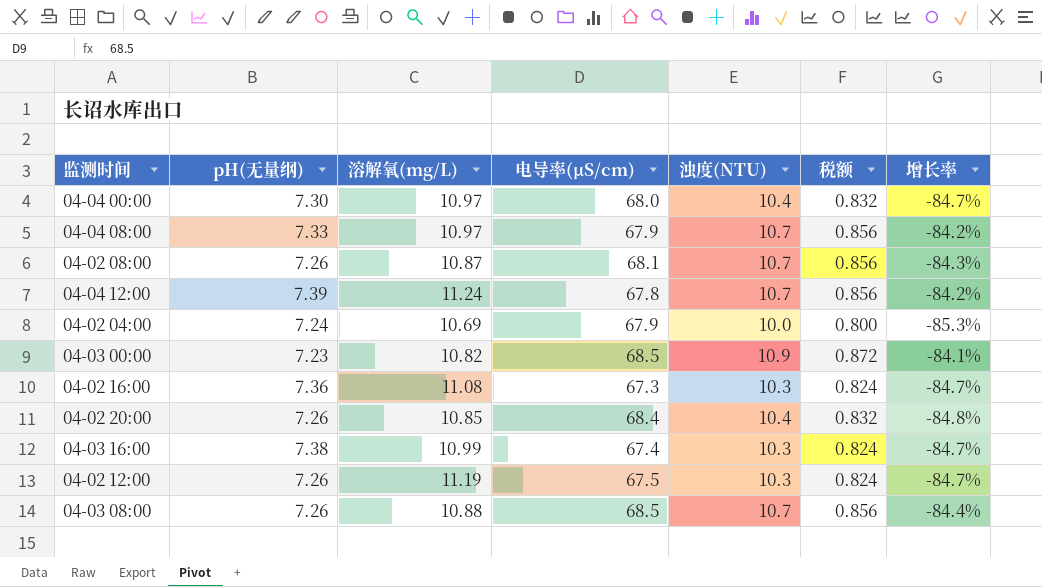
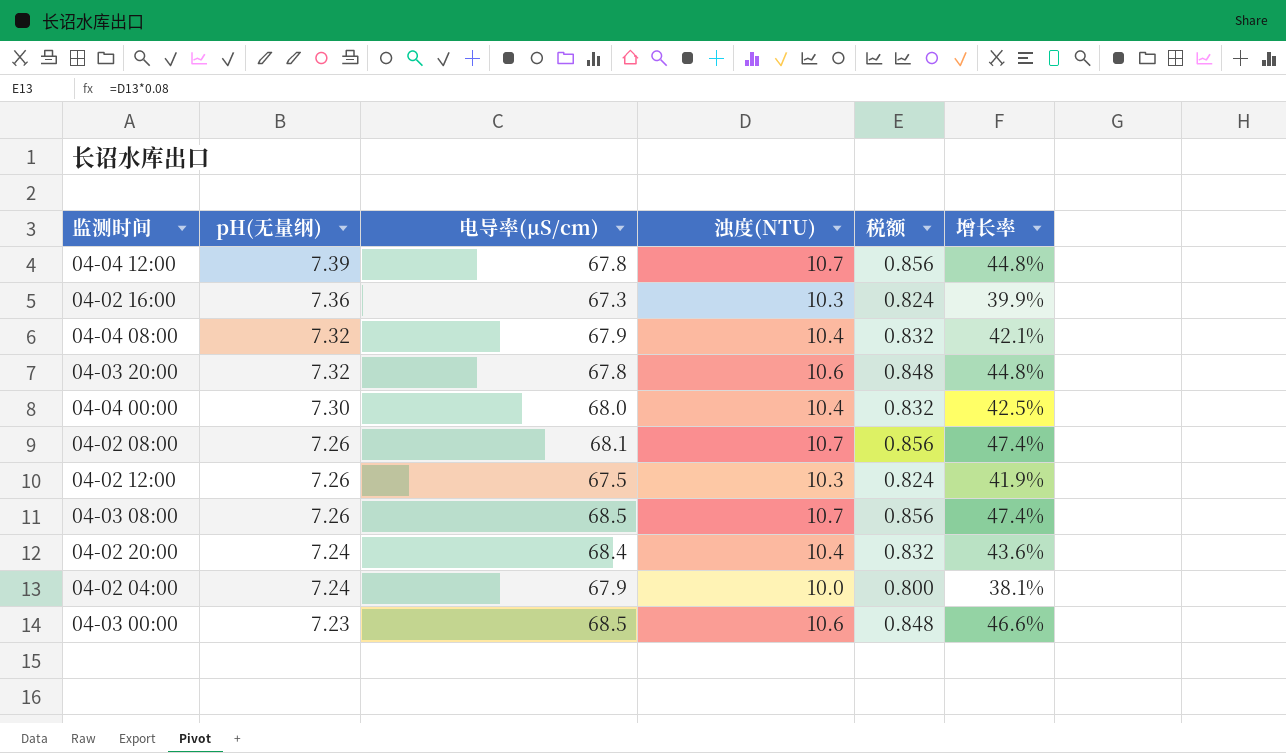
row order: none -> pH(无量纲) descending
column 溶解氧(mg/L) | position: 3 -> none
column 增长率 | formula: ([浊度(NTU)] - [电导率(μS/cm)]) / [电导率(μS/cm)] -> ([浊度(NTU)] - [pH(无量纲)]) / [pH(无量纲)]
row 04-03 16:00: 7.38 | 10.99 | 67.4 | 10.3 | 0.824 | -84.7% -> none
04-04 08:00 | pH(无量纲): 7.33 -> 7.32
04-04 08:00 | 浊度(NTU): 10.7 -> 10.4
04-04 08:00 | 税额: 0.856 -> 0.832
row 04-03 20:00: none -> 7.32 | 67.8 | 10.6 | 0.848 | 44.8%
04-02 20:00 | pH(无量纲): 7.26 -> 7.24
04-03 00:00 | 浊度(NTU): 10.9 -> 10.6
04-03 00:00 | 税额: 0.872 -> 0.848

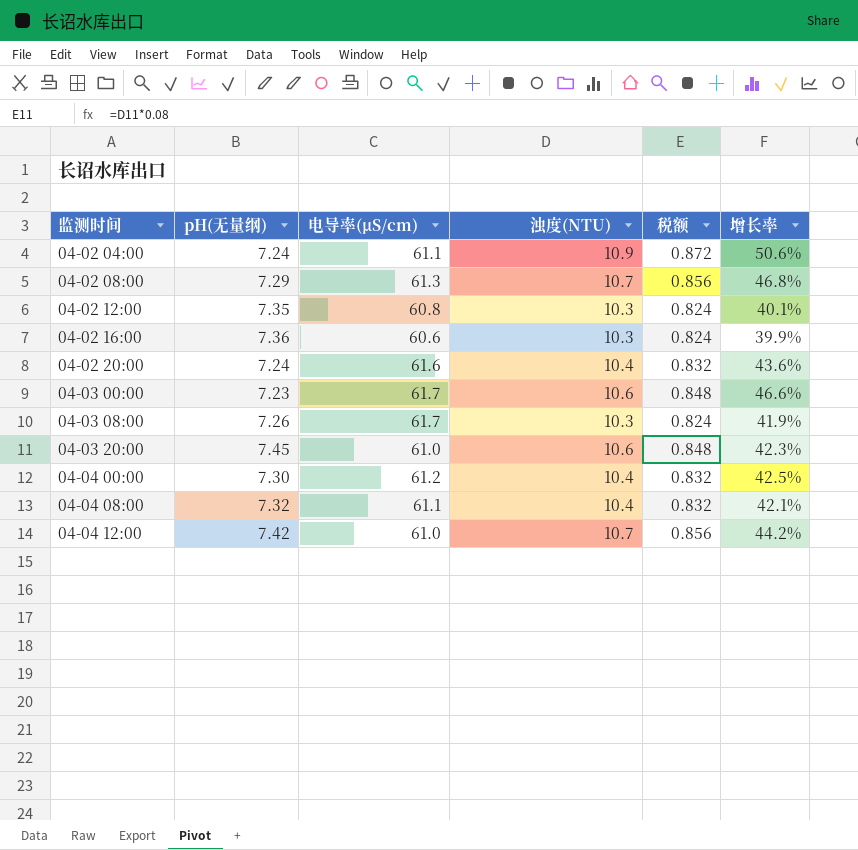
row order: pH(无量纲) descending -> 监测时间 ascending
04-02 04:00 | 电导率(μS/cm): 67.9 -> 61.1
04-02 04:00 | 浊度(NTU): 10.0 -> 10.9
04-02 04:00 | 税额: 0.800 -> 0.872
04-02 04:00 | 增长率: 38.1% -> 50.6%
04-02 08:00 | pH(无量纲): 7.26 -> 7.29
04-02 08:00 | 电导率(μS/cm): 68.1 -> 61.3
04-02 08:00 | 增长率: 47.4% -> 46.8%
04-02 12:00 | pH(无量纲): 7.26 -> 7.35
04-02 12:00 | 电导率(μS/cm): 67.5 -> 60.8
04-02 12:00 | 增长率: 41.9% -> 40.1%
04-02 16:00 | 电导率(μS/cm): 67.3 -> 60.6
04-02 20:00 | 电导率(μS/cm): 68.4 -> 61.6
04-03 00:00 | 电导率(μS/cm): 68.5 -> 61.7
04-03 08:00 | 电导率(μS/cm): 68.5 -> 61.7
04-03 08:00 | 浊度(NTU): 10.7 -> 10.3
04-03 08:00 | 税额: 0.856 -> 0.824
04-03 08:00 | 增长率: 47.4% -> 41.9%
04-03 20:00 | pH(无量纲): 7.32 -> 7.45
04-03 20:00 | 电导率(μS/cm): 67.8 -> 61.0
04-03 20:00 | 增长率: 44.8% -> 42.3%
04-04 00:00 | 电导率(μS/cm): 68.0 -> 61.2
04-04 08:00 | 电导率(μS/cm): 67.9 -> 61.1
04-04 12:00 | pH(无量纲): 7.39 -> 7.42
04-04 12:00 | 电导率(μS/cm): 67.8 -> 61.0
04-04 12:00 | 增长率: 44.8% -> 44.2%

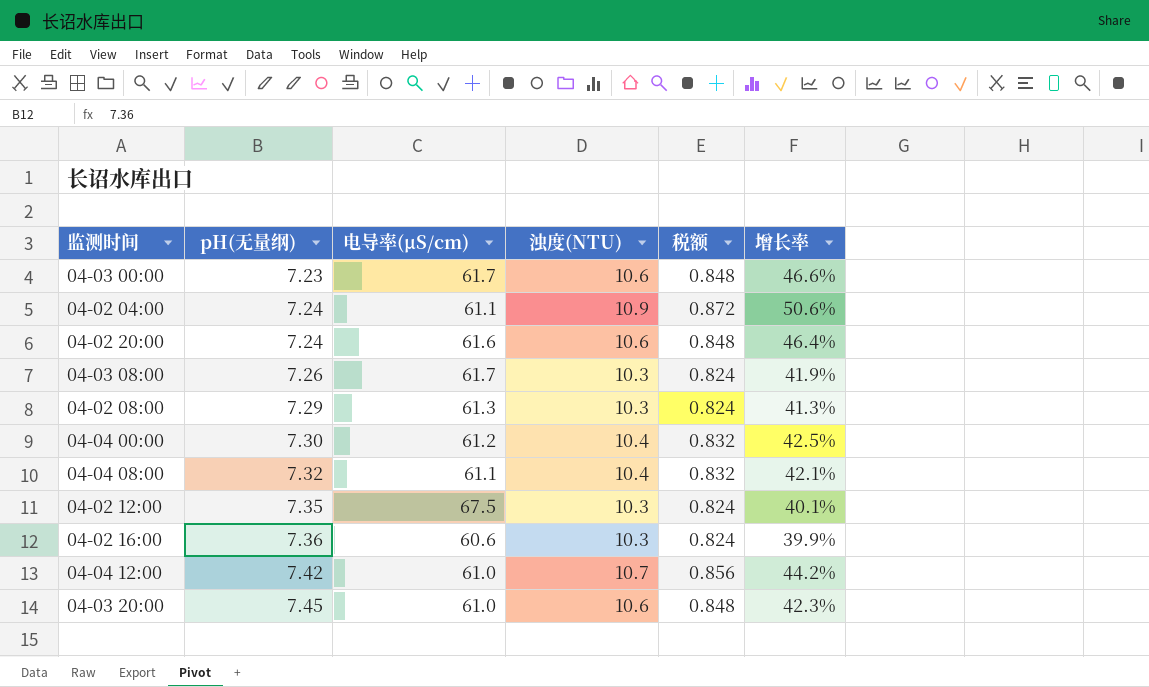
row order: 监测时间 ascending -> pH(无量纲) ascending
04-02 20:00 | 浊度(NTU): 10.4 -> 10.6
04-02 20:00 | 税额: 0.832 -> 0.848
04-02 20:00 | 增长率: 43.6% -> 46.4%
04-02 08:00 | 浊度(NTU): 10.7 -> 10.3
04-02 08:00 | 税额: 0.856 -> 0.824
04-02 08:00 | 增长率: 46.8% -> 41.3%
04-02 12:00 | 电导率(μS/cm): 60.8 -> 67.5

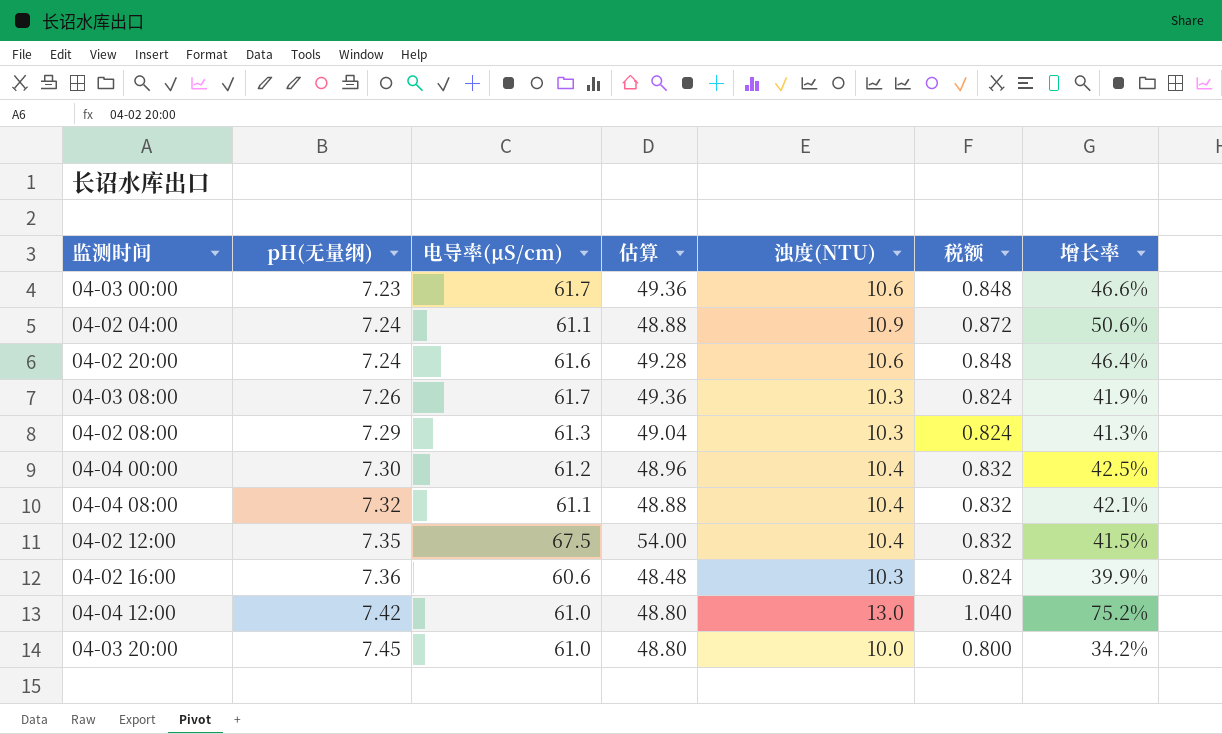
column 估算 | formula: none -> [电导率(μS/cm)] * 0.8
04-02 12:00 | 浊度(NTU): 10.3 -> 10.4
04-02 12:00 | 税额: 0.824 -> 0.832
04-02 12:00 | 增长率: 40.1% -> 41.5%
04-04 12:00 | 浊度(NTU): 10.7 -> 13.0
04-04 12:00 | 税额: 0.856 -> 1.040
04-04 12:00 | 增长率: 44.2% -> 75.2%
04-03 20:00 | 浊度(NTU): 10.6 -> 10.0
04-03 20:00 | 税额: 0.848 -> 0.800
04-03 20:00 | 增长率: 42.3% -> 34.2%

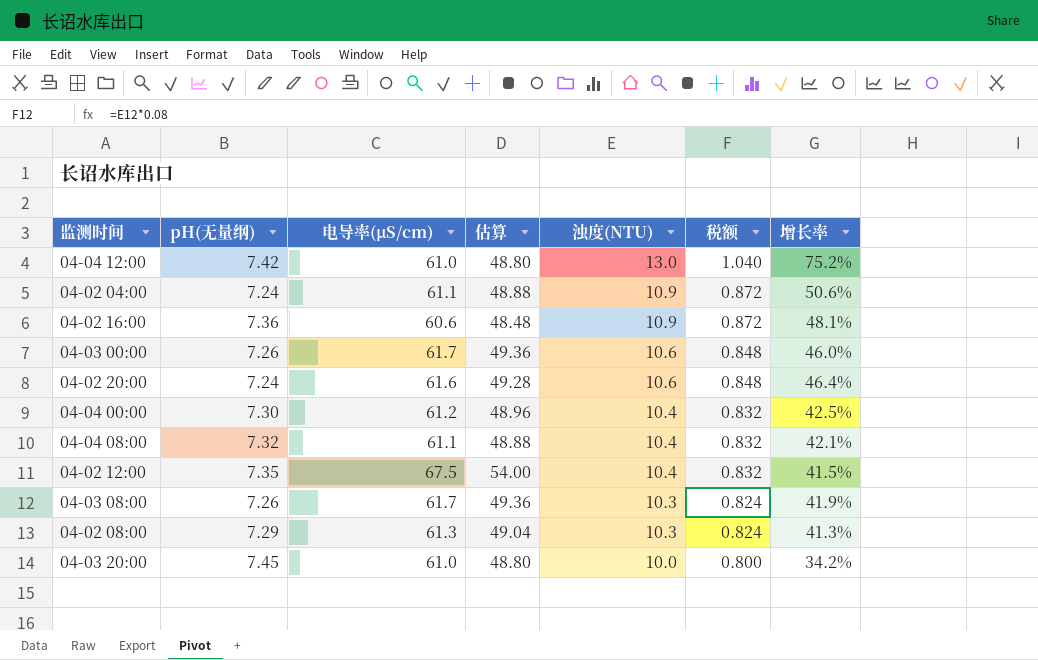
row order: pH(无量纲) ascending -> 浊度(NTU) descending
04-02 16:00 | 浊度(NTU): 10.3 -> 10.9
04-02 16:00 | 税额: 0.824 -> 0.872
04-02 16:00 | 增长率: 39.9% -> 48.1%
04-03 00:00 | pH(无量纲): 7.23 -> 7.26
04-03 00:00 | 增长率: 46.6% -> 46.0%

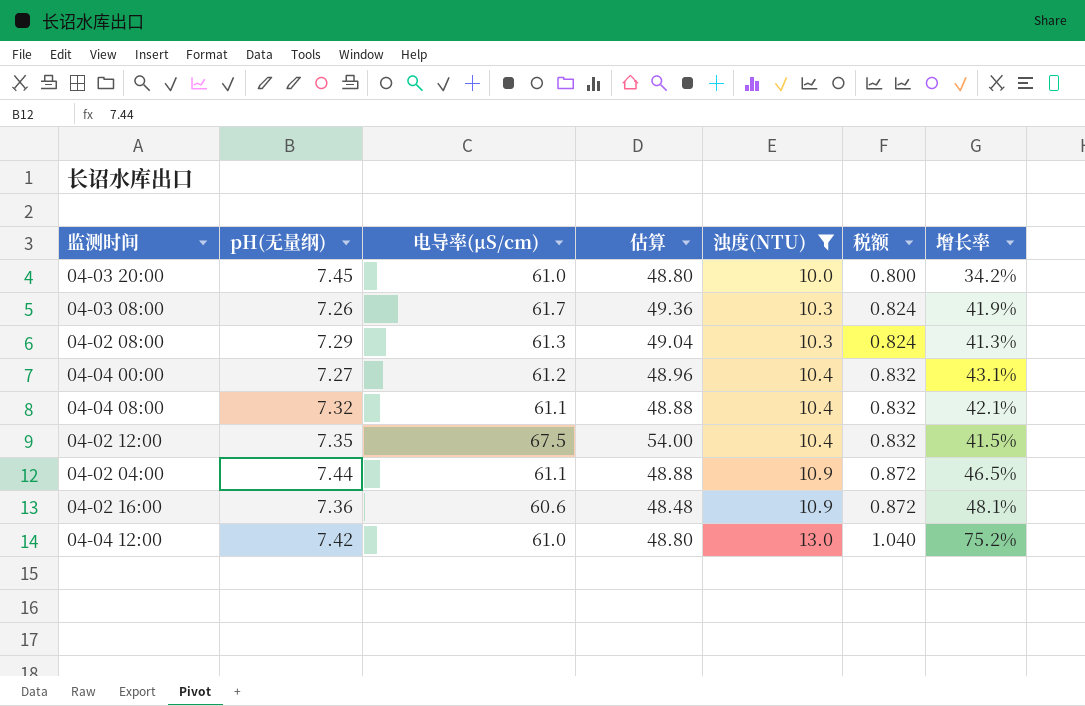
filter: none -> 浊度(NTU) != 10.6
row order: 浊度(NTU) descending -> 浊度(NTU) ascending
04-04 00:00 | pH(无量纲): 7.30 -> 7.27
04-04 00:00 | 增长率: 42.5% -> 43.1%
04-02 04:00 | pH(无量纲): 7.24 -> 7.44
04-02 04:00 | 增长率: 50.6% -> 46.5%

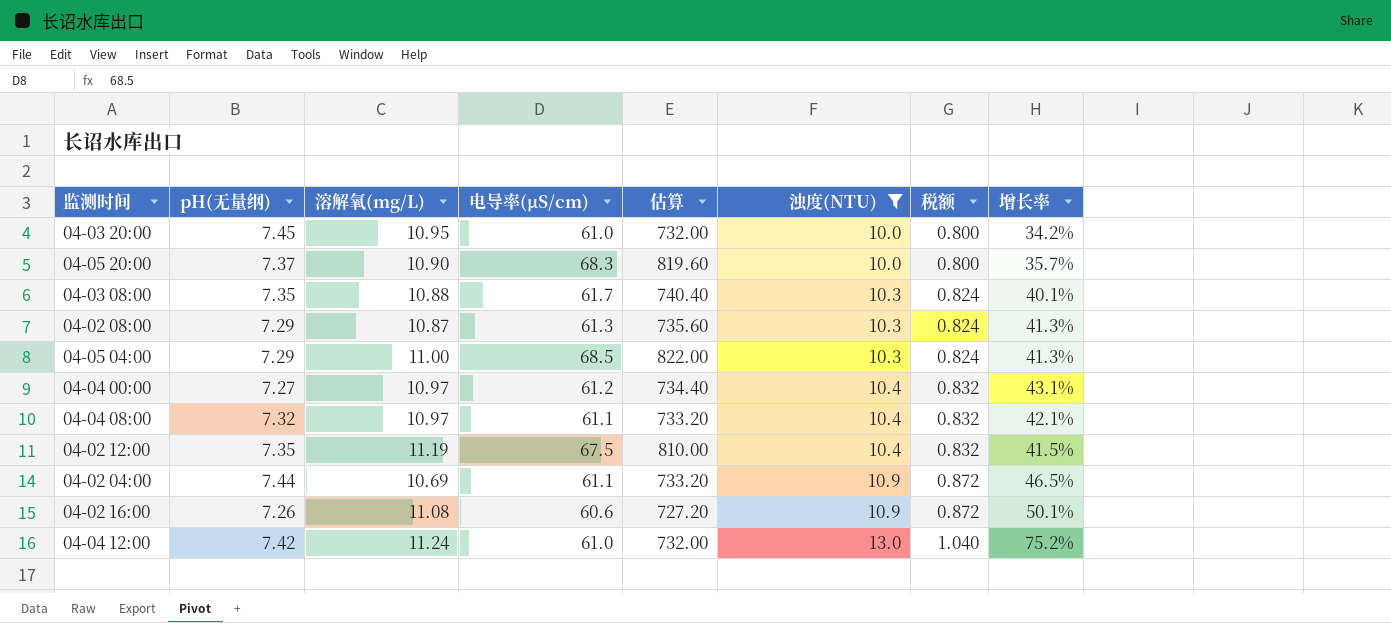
column 溶解氧(mg/L) | position: none -> 3
column 估算 | formula: [电导率(μS/cm)] * 0.8 -> [电导率(μS/cm)] * 12
row 04-05 20:00: none -> 7.37 | 10.90 | 68.3 | 819.60 | 10.0 | 0.800 | 35.7%
04-03 08:00 | pH(无量纲): 7.26 -> 7.35
04-03 08:00 | 增长率: 41.9% -> 40.1%
row 04-05 04:00: none -> 7.29 | 11.00 | 68.5 | 822.00 | 10.3 | 0.824 | 41.3%
04-02 16:00 | pH(无量纲): 7.36 -> 7.26
04-02 16:00 | 增长率: 48.1% -> 50.1%

